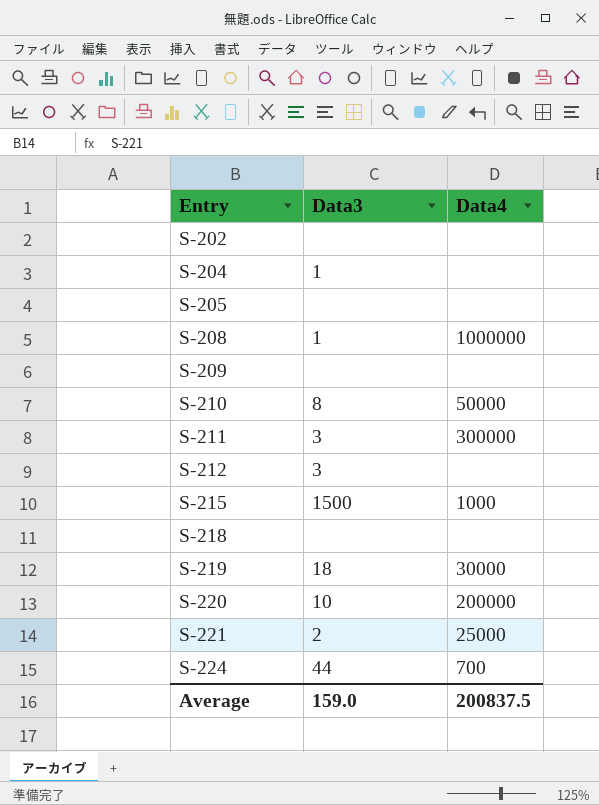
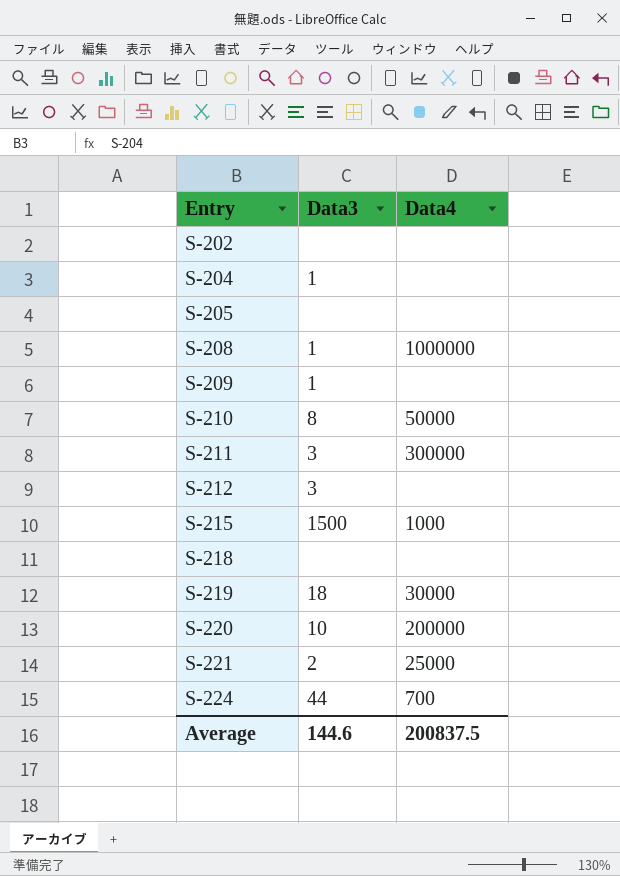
S-209 | Data3: none -> 1
Average | Data3: 159.0 -> 144.6

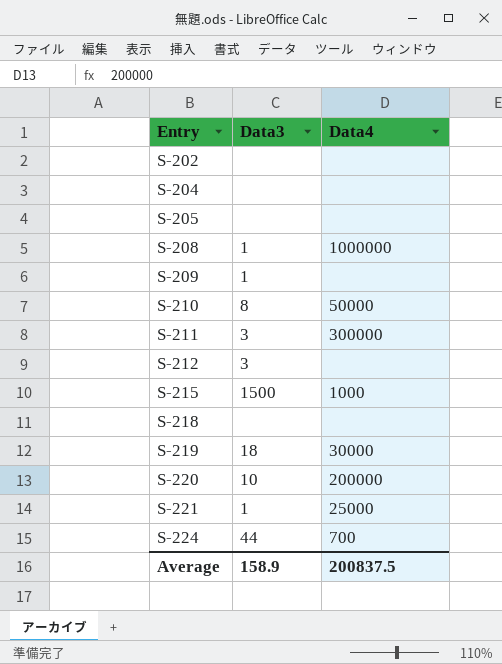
S-204 | Data3: 1 -> none
S-221 | Data3: 2 -> 1
Average | Data3: 144.6 -> 158.9

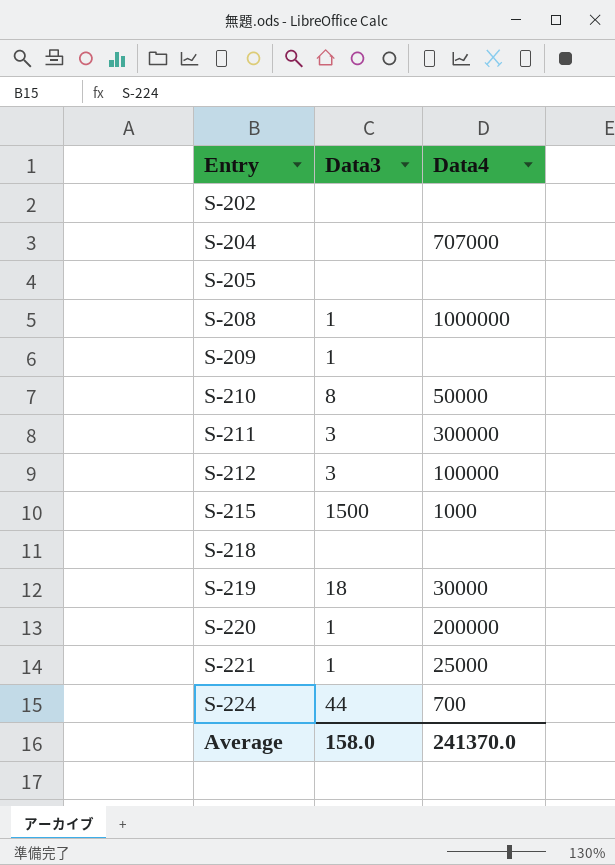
S-204 | Data4: none -> 707000
S-212 | Data4: none -> 100000
S-220 | Data3: 10 -> 1
Average | Data3: 158.9 -> 158.0
Average | Data4: 200837.5 -> 241370.0

